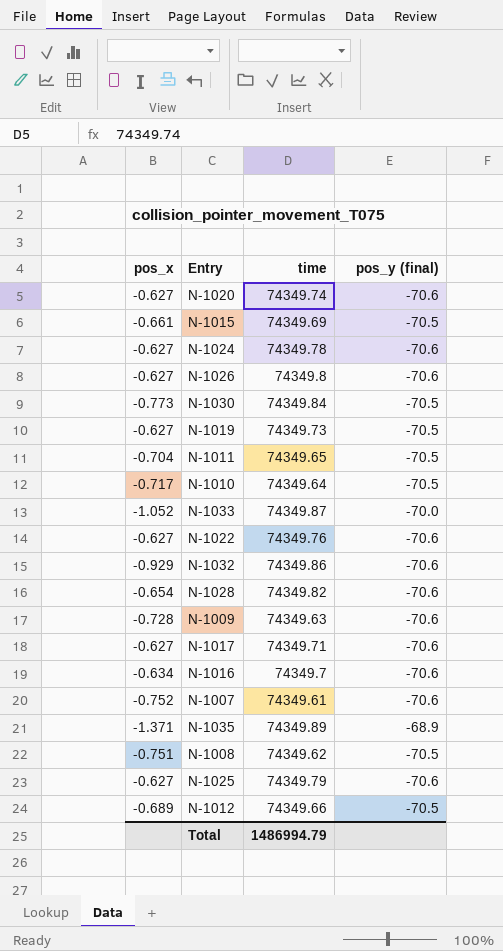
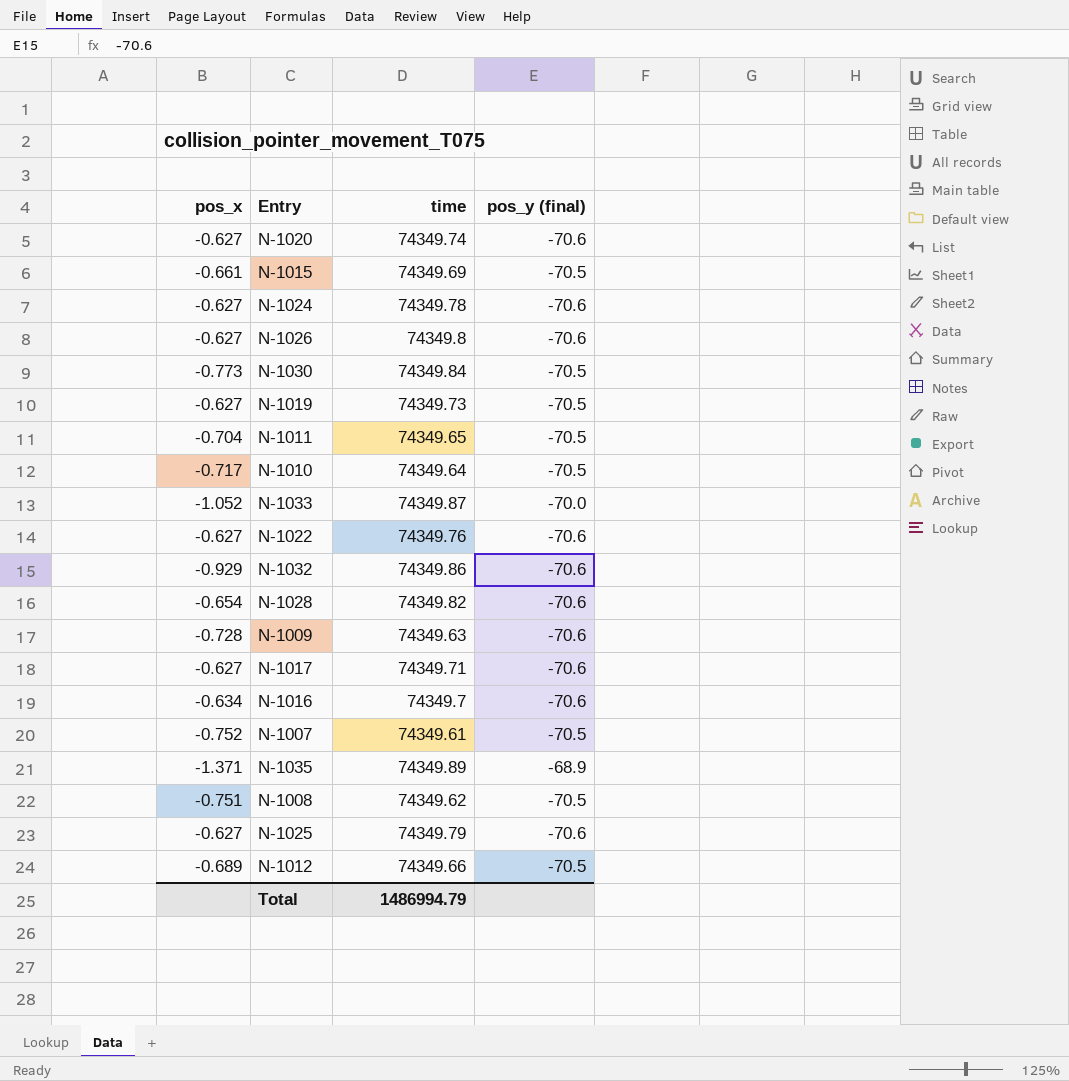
N-1007 | pos_y (final): -70.6 -> -70.5

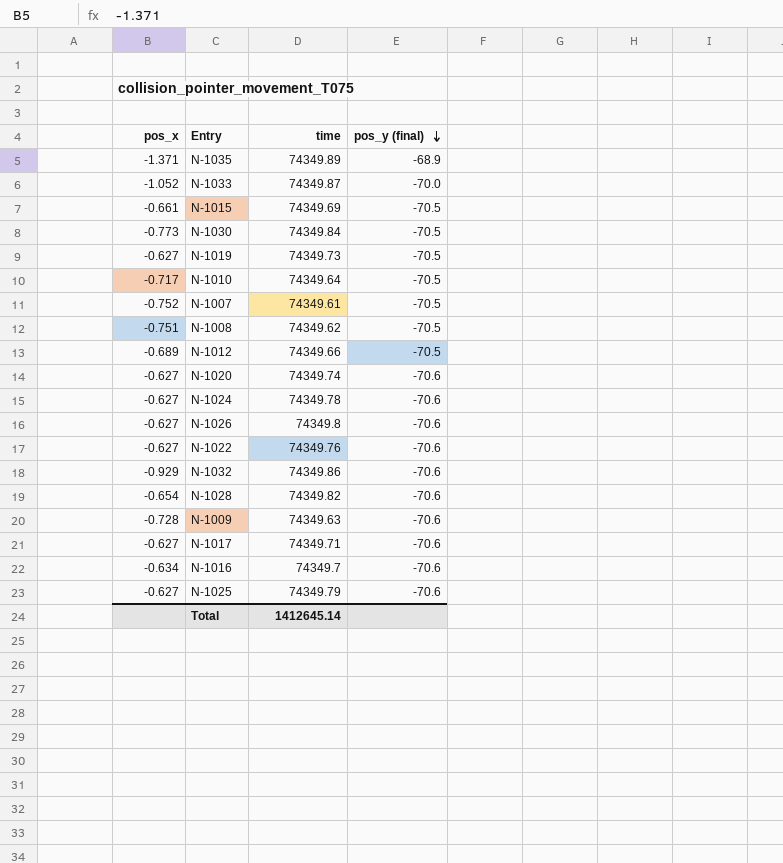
row order: none -> pos_y (final) descending
row N-1011: -0.704 | 74349.65 | -70.5 -> none
Total | time: 1486994.79 -> 1412645.14

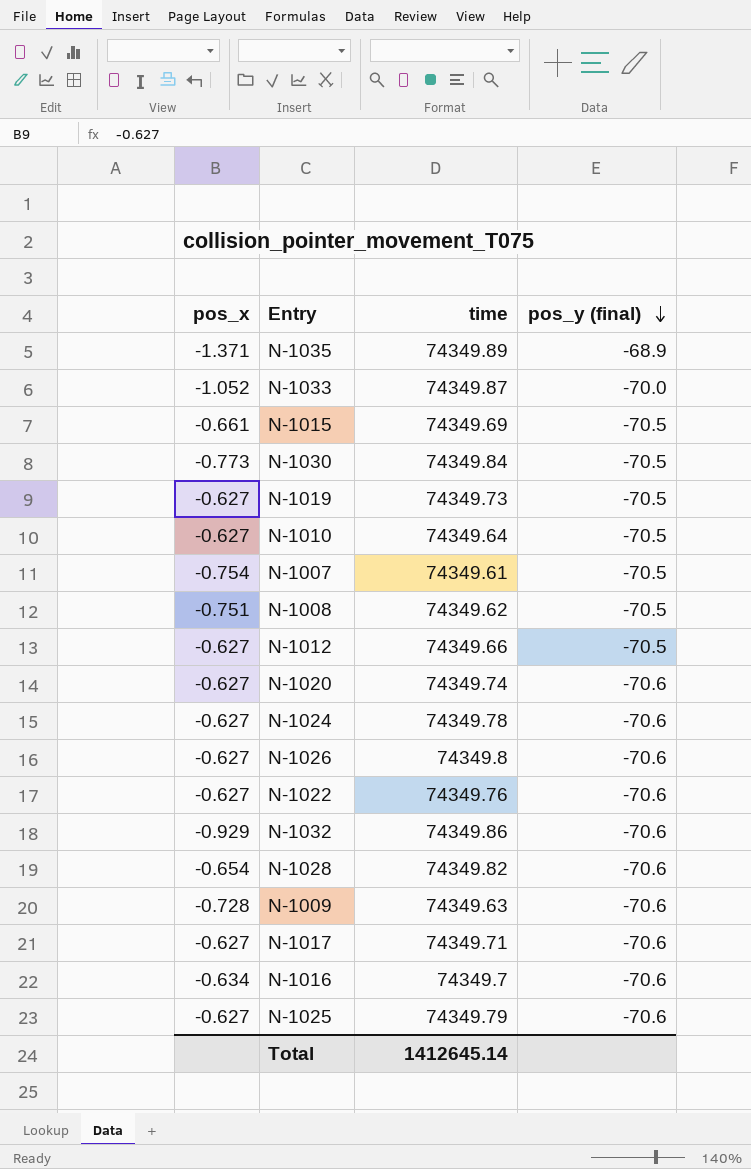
N-1010 | pos_x: -0.717 -> -0.627
N-1007 | pos_x: -0.752 -> -0.754
N-1012 | pos_x: -0.689 -> -0.627

